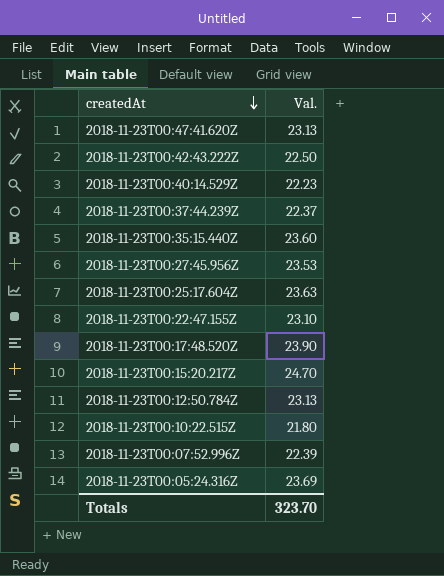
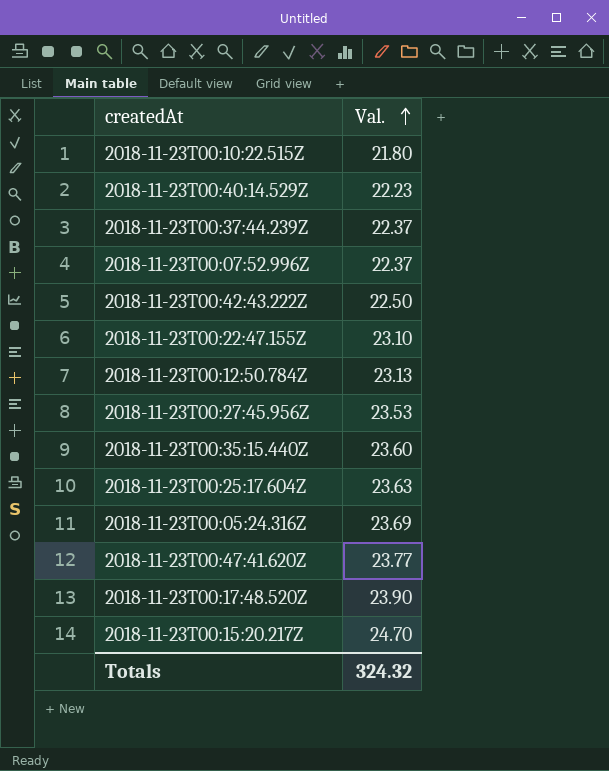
row order: createdAt descending -> Val. ascending
2018-11-23T00:07:52.996Z | Val.: 22.39 -> 22.37
2018-11-23T00:47:41.620Z | Val.: 23.13 -> 23.77
Totals | Val.: 323.70 -> 324.32

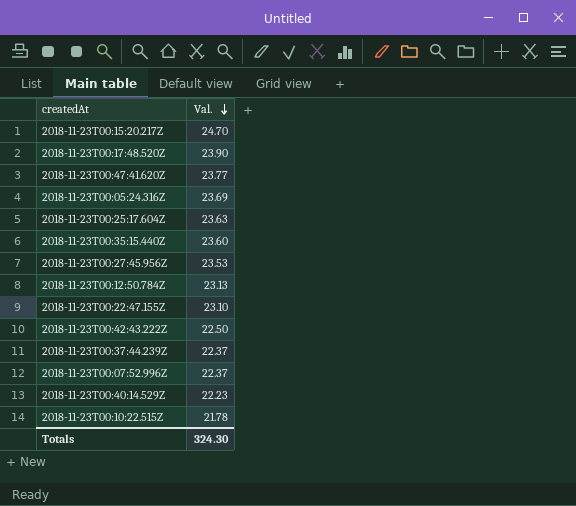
row order: Val. ascending -> Val. descending
2018-11-23T00:10:22.515Z | Val.: 21.80 -> 21.78
Totals | Val.: 324.32 -> 324.30

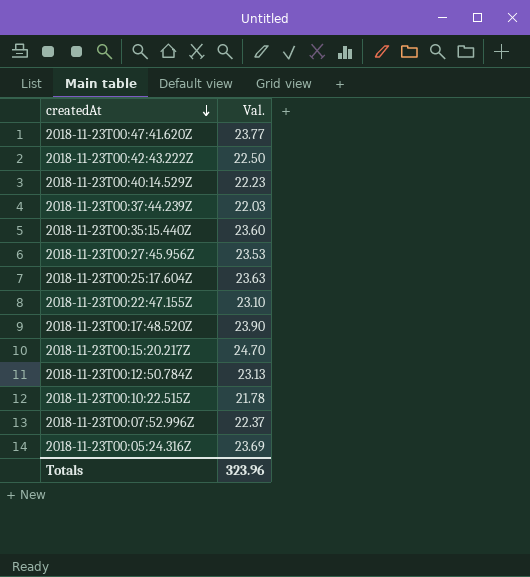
row order: Val. descending -> createdAt descending
2018-11-23T00:37:44.239Z | Val.: 22.37 -> 22.03
Totals | Val.: 324.30 -> 323.96

